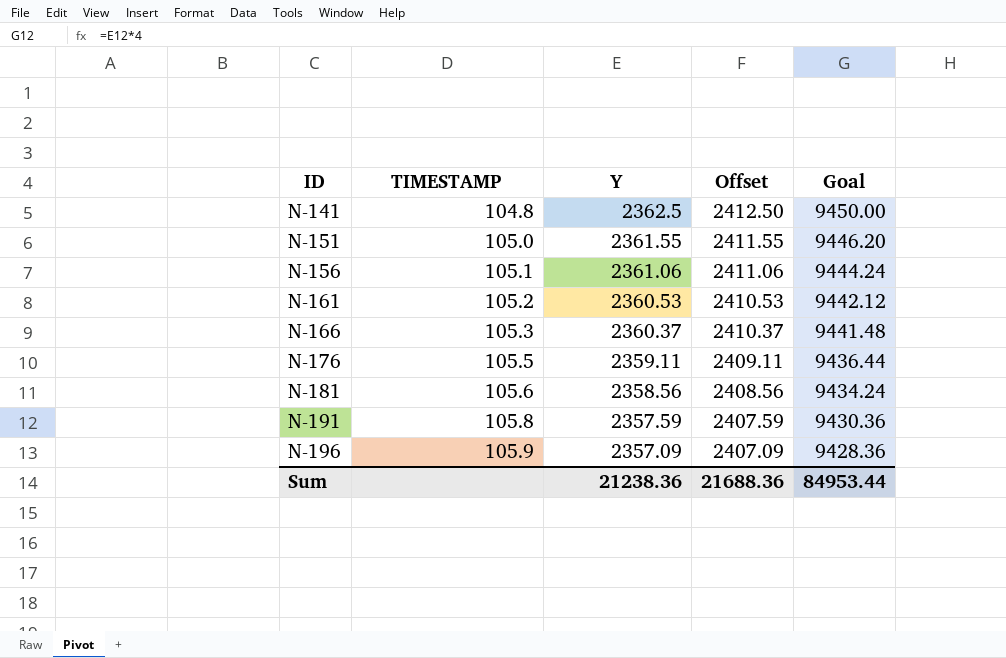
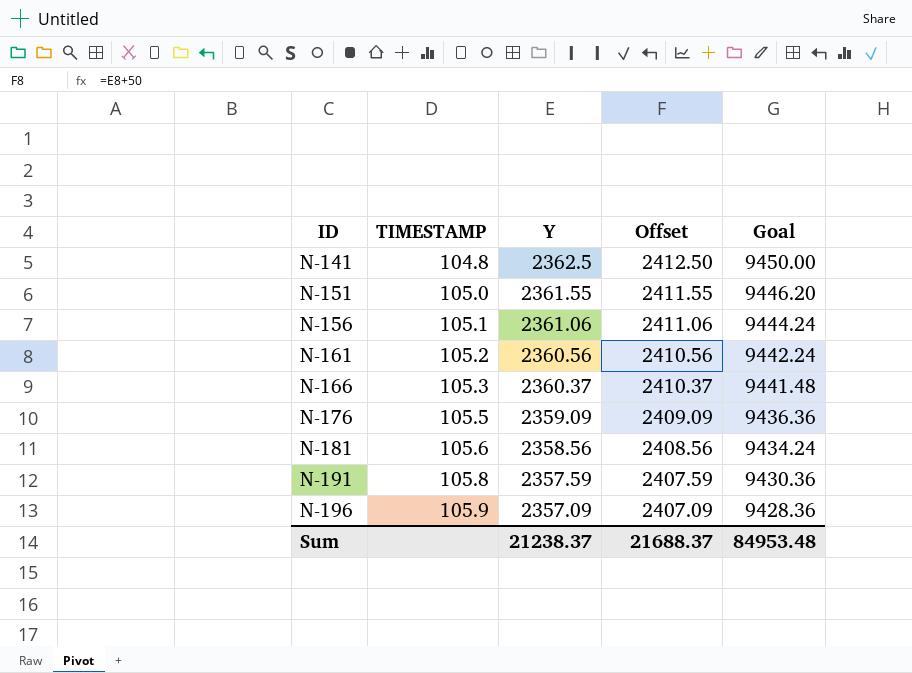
N-161 | Y: 2360.53 -> 2360.56
N-161 | Offset: 2410.53 -> 2410.56
N-161 | Goal: 9442.12 -> 9442.24
N-176 | Y: 2359.11 -> 2359.09
N-176 | Offset: 2409.11 -> 2409.09
N-176 | Goal: 9436.44 -> 9436.36
Sum | Y: 21238.36 -> 21238.37
Sum | Offset: 21688.36 -> 21688.37
Sum | Goal: 84953.44 -> 84953.48

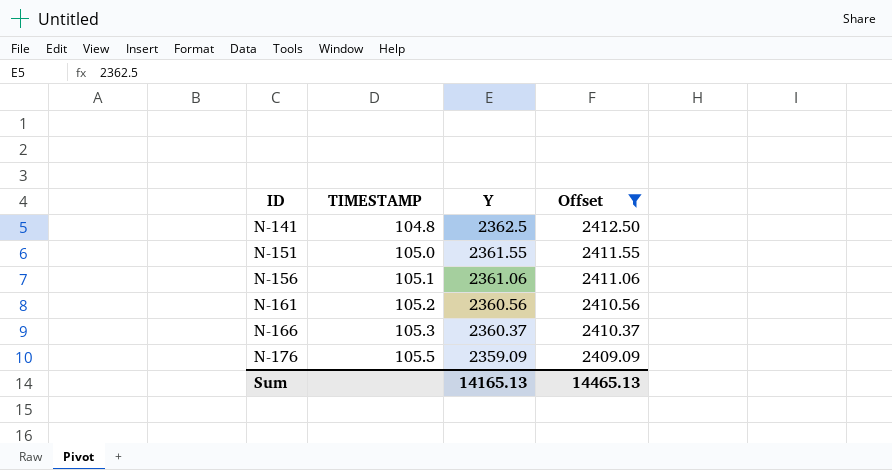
filter: none -> Offset >= 2409.09
column Goal | formula: [Y] * 4 -> none
Sum | Y: 21238.37 -> 14165.13
Sum | Offset: 21688.37 -> 14465.13

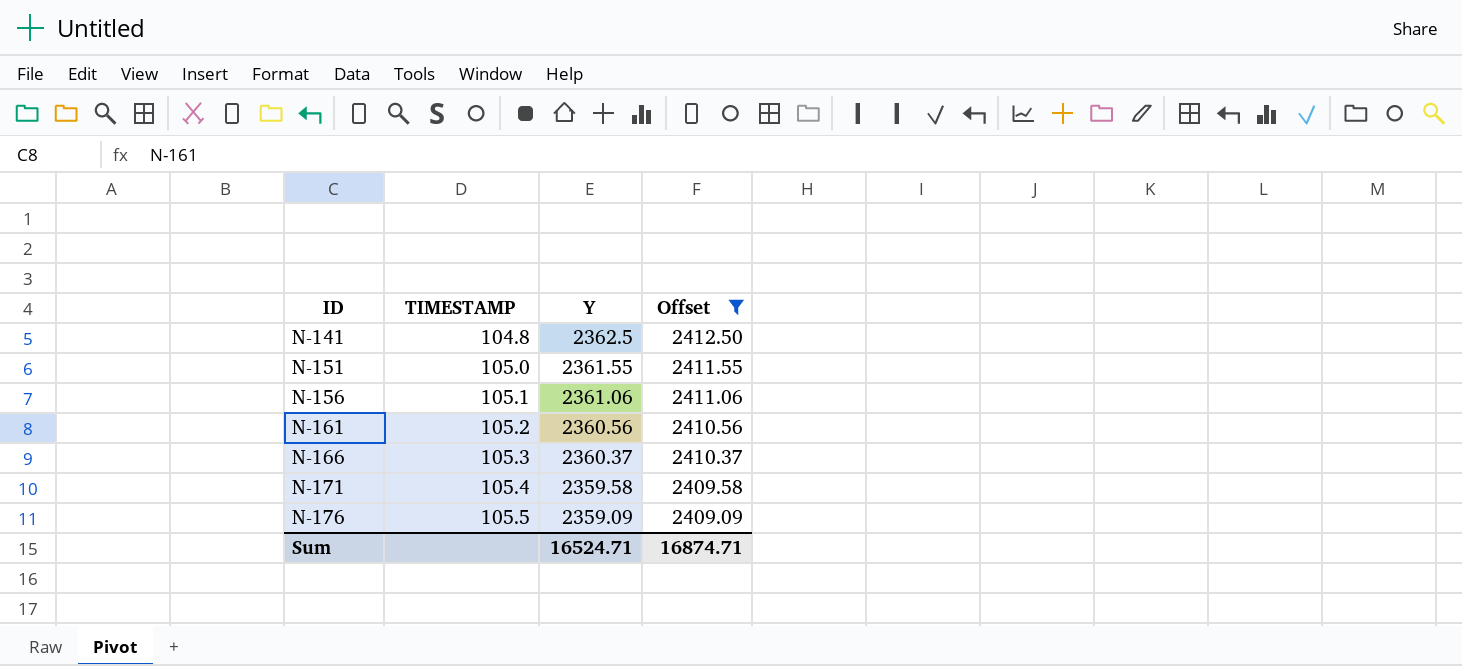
row N-171: none -> 105.4 | 2359.58 | 2409.58
Sum | Y: 14165.13 -> 16524.71
Sum | Offset: 14465.13 -> 16874.71

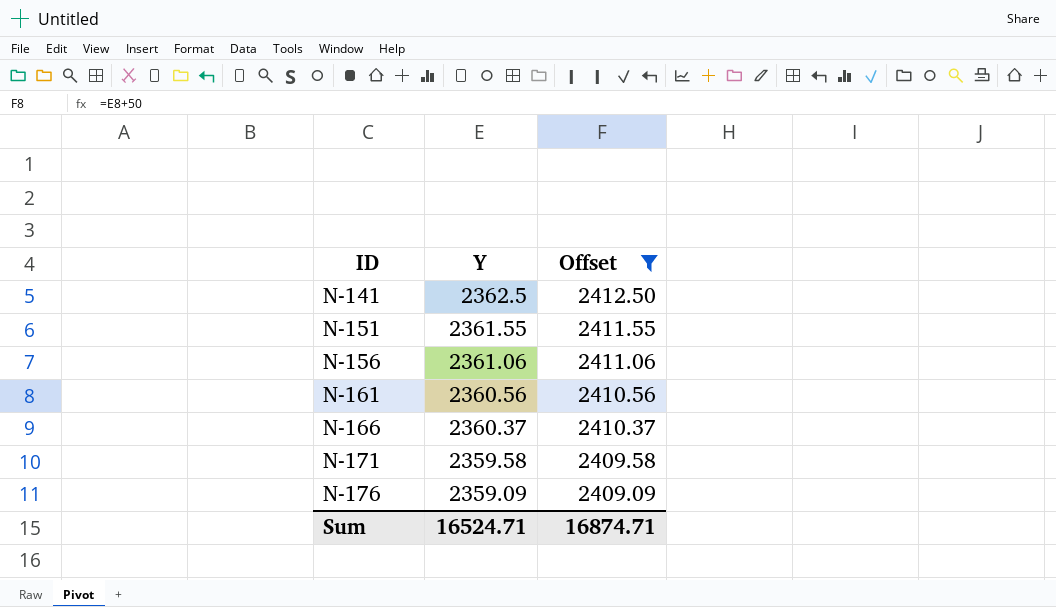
column TIMESTAMP | position: 2 -> none

